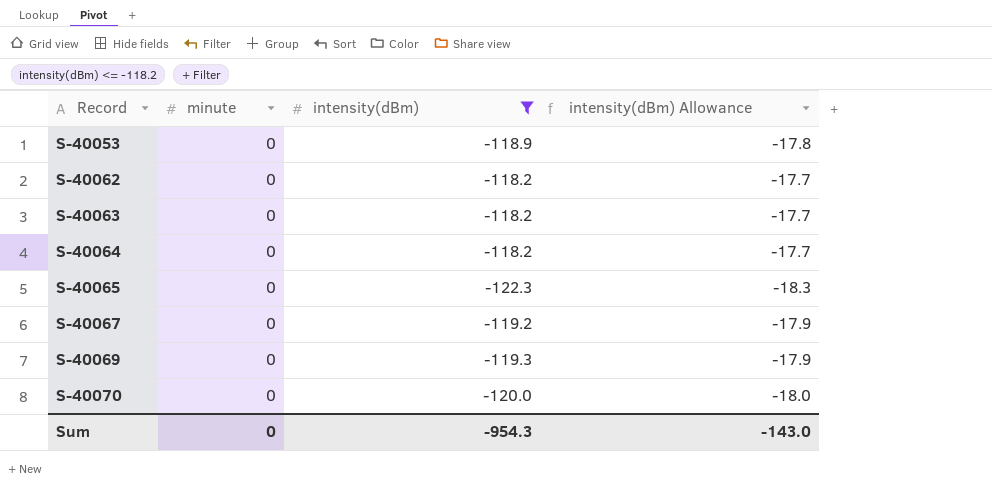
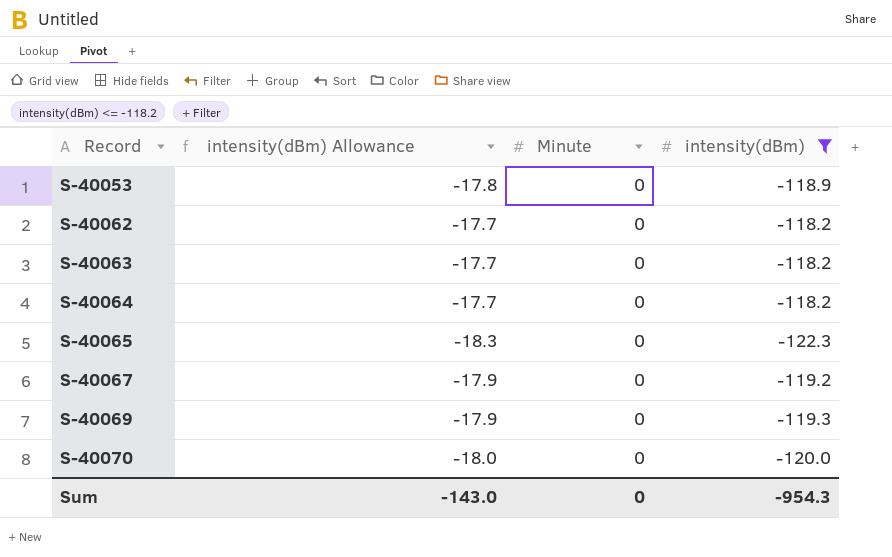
column intensity(dBm) Allowance | position: 4 -> 2
column name: minute -> Minute

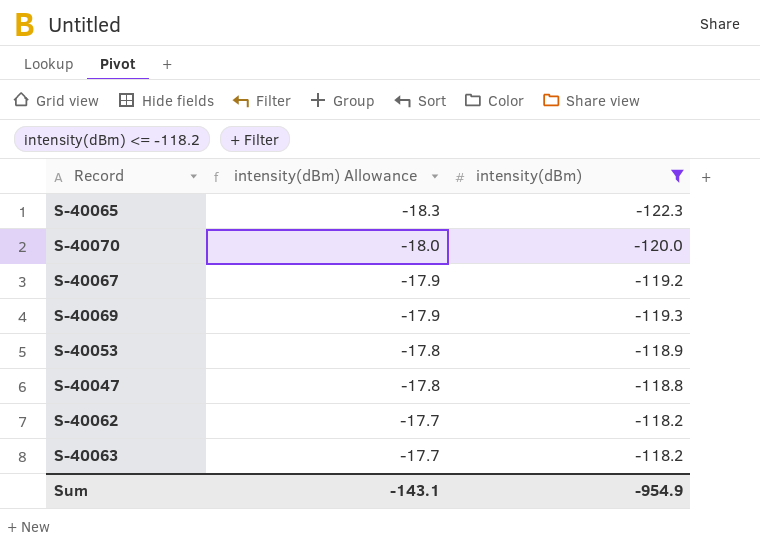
row order: Record ascending -> intensity(dBm) Allowance ascending
column Minute | position: 3 -> none
row S-40064: -17.7 | 0 | -118.2 -> none
row S-40047: none -> -17.8 | -118.8
Sum | intensity(dBm) Allowance: -143.0 -> -143.1
Sum | intensity(dBm): -954.3 -> -954.9

